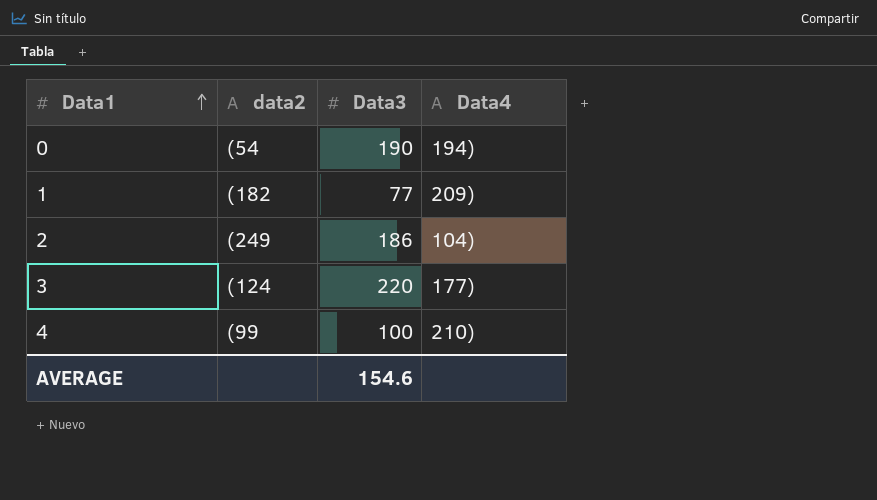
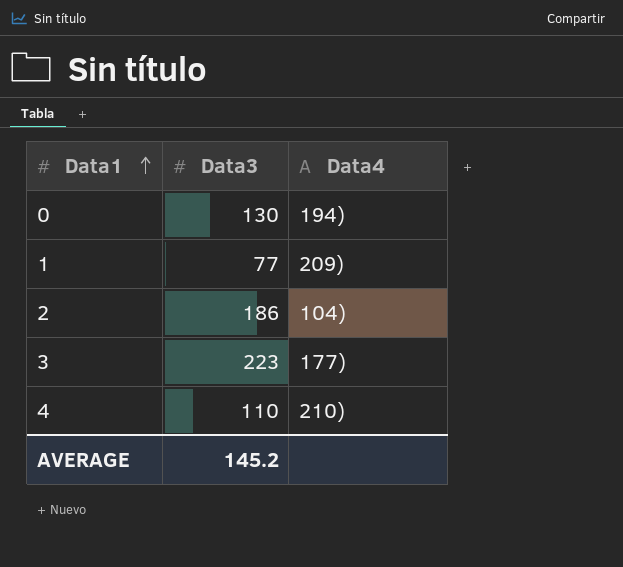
column data2 | position: 2 -> none
0 | Data3: 190 -> 130
3 | Data3: 220 -> 223
4 | Data3: 100 -> 110
AVERAGE | Data3: 154.6 -> 145.2

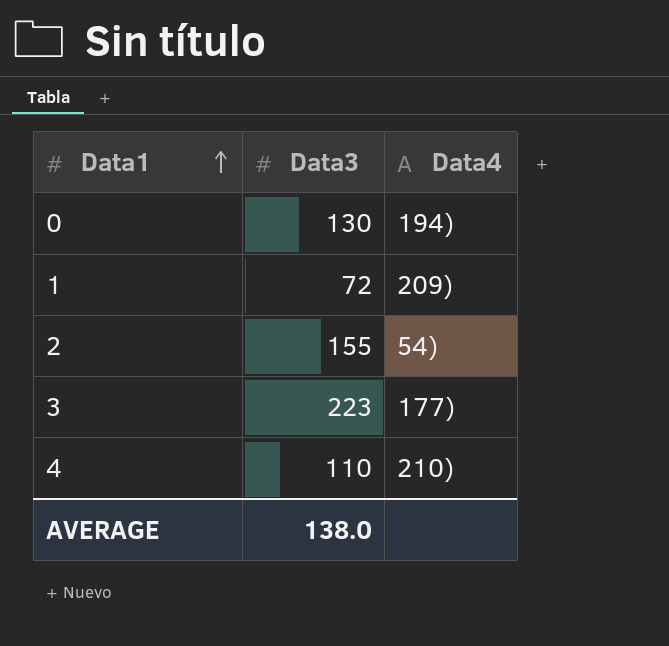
1 | Data3: 77 -> 72
2 | Data3: 186 -> 155
2 | Data4: 104) -> 54)
AVERAGE | Data3: 145.2 -> 138.0

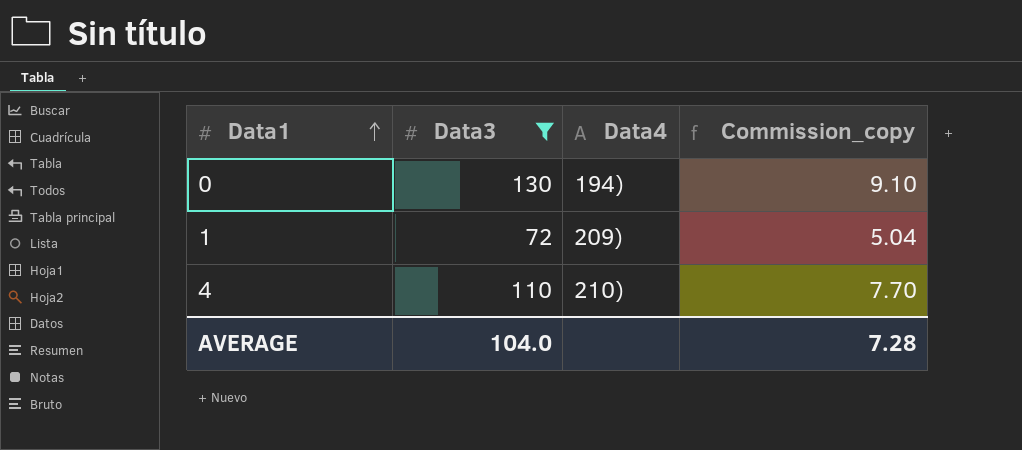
filter: none -> Data3 <= 130
column Commission_copy | formula: none -> [Data3] * 0.07
AVERAGE | Data3: 138.0 -> 104.0

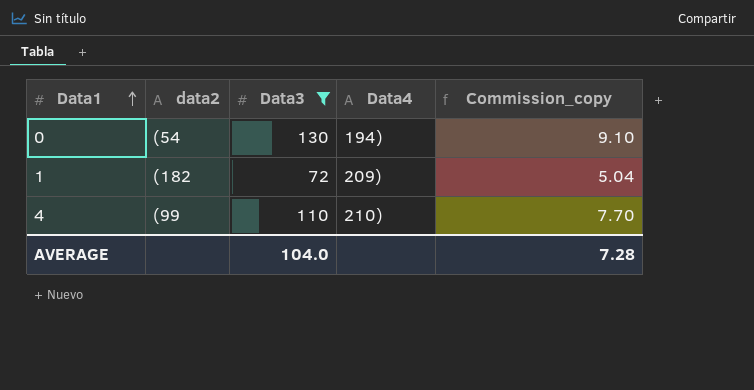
column data2 | position: none -> 2

